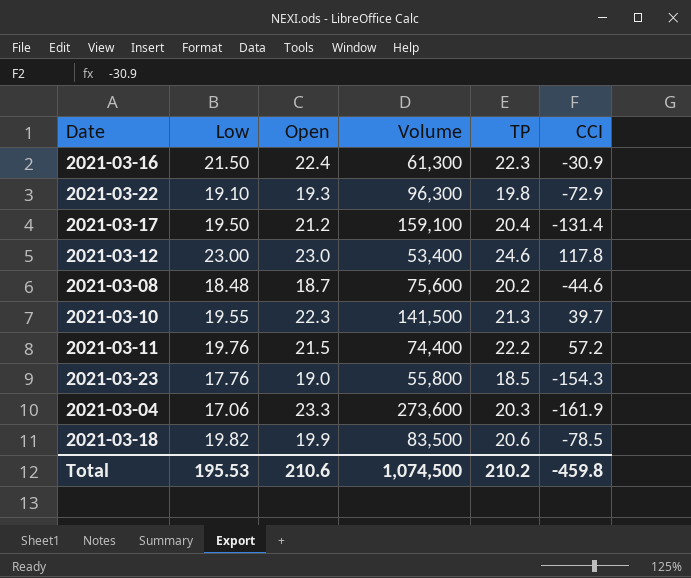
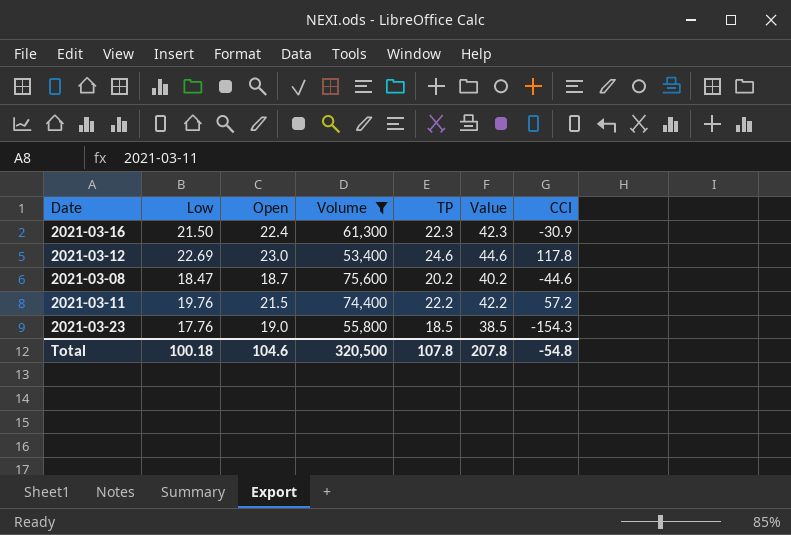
filter: none -> Volume <= 75,600
column Value | formula: none -> [TP] + 20
2021-03-12 | Low: 23.00 -> 22.69
2021-03-08 | Low: 18.48 -> 18.47
Total | Low: 195.53 -> 100.18
Total | Open: 210.6 -> 104.6
Total | Volume: 1,074,500 -> 320,500
Total | TP: 210.2 -> 107.8
Total | CCI: -459.8 -> -54.8

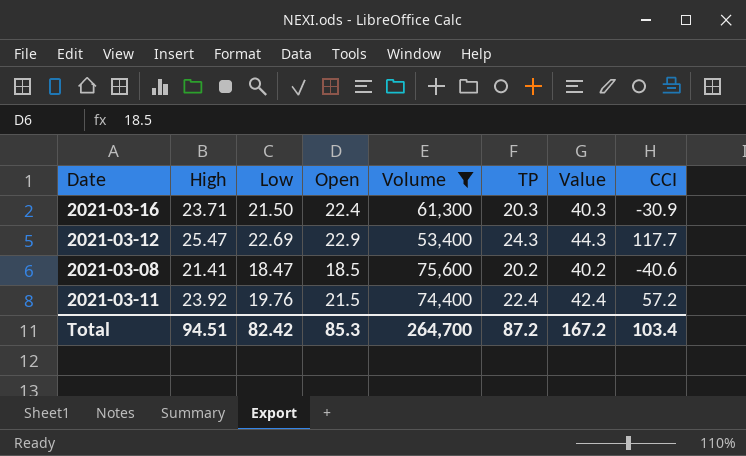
column High | position: none -> 2
row 2021-03-23: 17.76 | 19.0 | 55,800 | 18.5 | 38.5 | -154.3 -> none
2021-03-16 | TP: 22.3 -> 20.3
2021-03-16 | Value: 42.3 -> 40.3
2021-03-12 | Open: 23.0 -> 22.9
2021-03-12 | TP: 24.6 -> 24.3
2021-03-12 | Value: 44.6 -> 44.3
2021-03-12 | CCI: 117.8 -> 117.7
2021-03-08 | Open: 18.7 -> 18.5
2021-03-08 | CCI: -44.6 -> -40.6
2021-03-11 | TP: 22.2 -> 22.4
2021-03-11 | Value: 42.2 -> 42.4
Total | Low: 100.18 -> 82.42
Total | Open: 104.6 -> 85.3
Total | Volume: 320,500 -> 264,700
Total | TP: 107.8 -> 87.2
Total | Value: 207.8 -> 167.2
Total | CCI: -54.8 -> 103.4

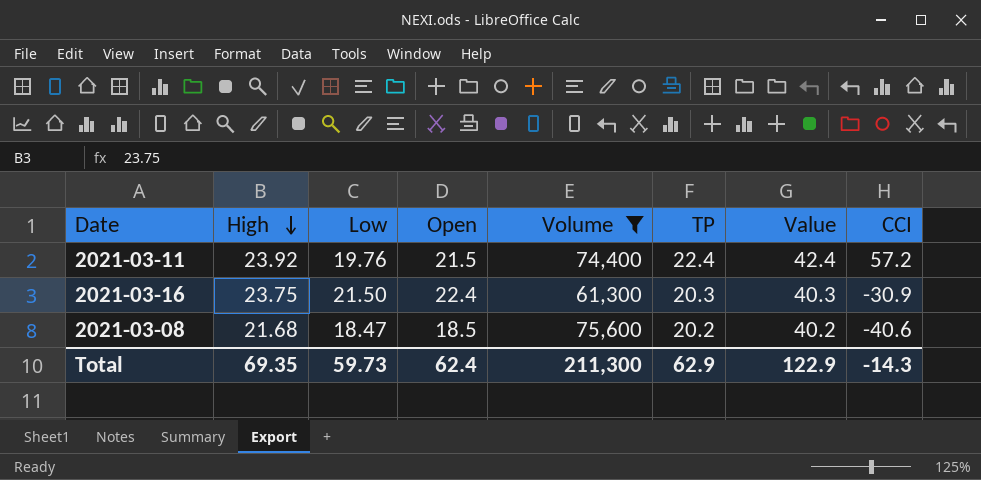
row order: none -> High descending
row 2021-03-12: 25.47 | 22.69 | 22.9 | 53,400 | 24.3 | 44.3 | 117.7 -> none
2021-03-16 | High: 23.71 -> 23.75
2021-03-08 | High: 21.41 -> 21.68
Total | High: 94.51 -> 69.35
Total | Low: 82.42 -> 59.73
Total | Open: 85.3 -> 62.4
Total | Volume: 264,700 -> 211,300
Total | TP: 87.2 -> 62.9
Total | Value: 167.2 -> 122.9
Total | CCI: 103.4 -> -14.3

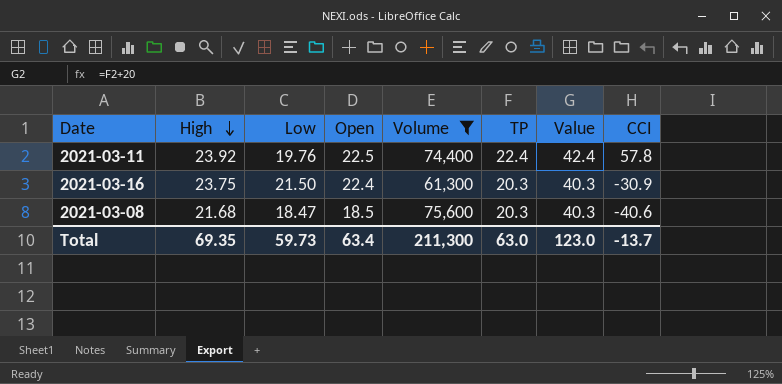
2021-03-11 | Open: 21.5 -> 22.5
2021-03-11 | CCI: 57.2 -> 57.8
2021-03-08 | TP: 20.2 -> 20.3
2021-03-08 | Value: 40.2 -> 40.3
Total | Open: 62.4 -> 63.4
Total | TP: 62.9 -> 63.0
Total | Value: 122.9 -> 123.0
Total | CCI: -14.3 -> -13.7

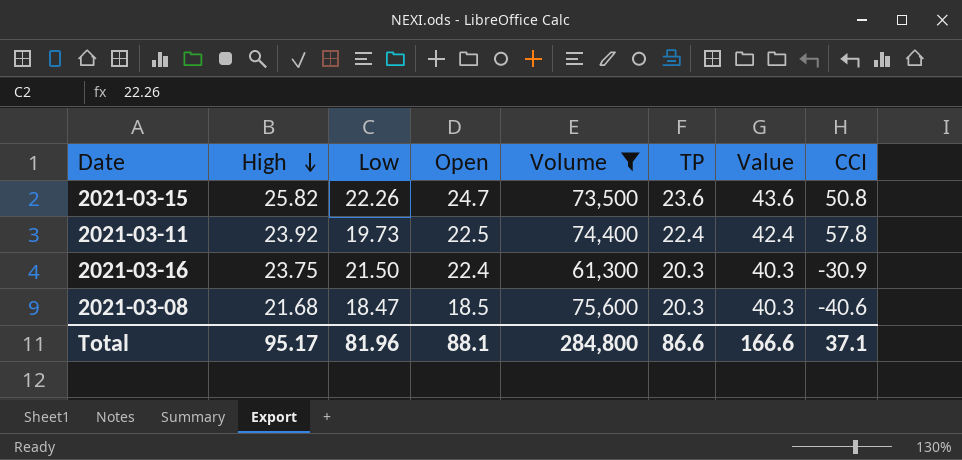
row 2021-03-15: none -> 25.82 | 22.26 | 24.7 | 73,500 | 23.6 | 43.6 | 50.8
2021-03-11 | Low: 19.76 -> 19.73
Total | High: 69.35 -> 95.17
Total | Low: 59.73 -> 81.96
Total | Open: 63.4 -> 88.1
Total | Volume: 211,300 -> 284,800
Total | TP: 63.0 -> 86.6
Total | Value: 123.0 -> 166.6
Total | CCI: -13.7 -> 37.1

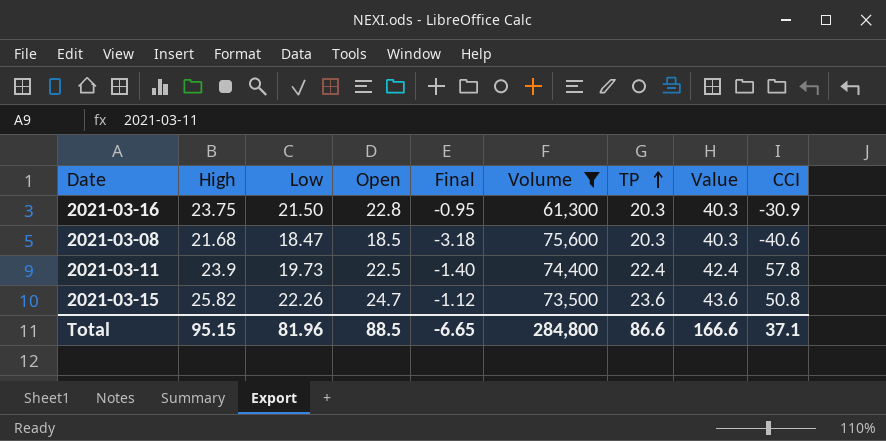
row order: High descending -> TP ascending
column Final | formula: none -> [Open] - [High]
2021-03-16 | Open: 22.4 -> 22.8
2021-03-11 | High: 23.92 -> 23.9
Total | High: 95.17 -> 95.15
Total | Open: 88.1 -> 88.5

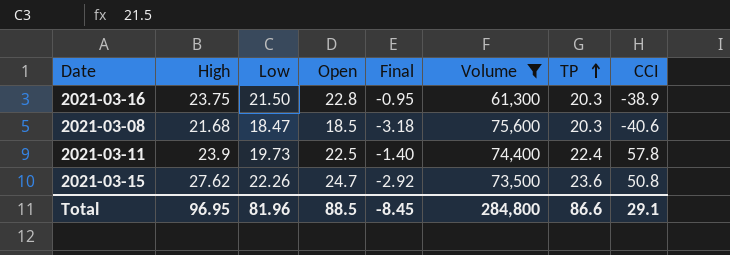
column Value | formula: [TP] + 20 -> none
2021-03-16 | CCI: -30.9 -> -38.9
2021-03-15 | High: 25.82 -> 27.62
2021-03-15 | Final: -1.12 -> -2.92
Total | High: 95.15 -> 96.95
Total | Final: -6.65 -> -8.45
Total | CCI: 37.1 -> 29.1

